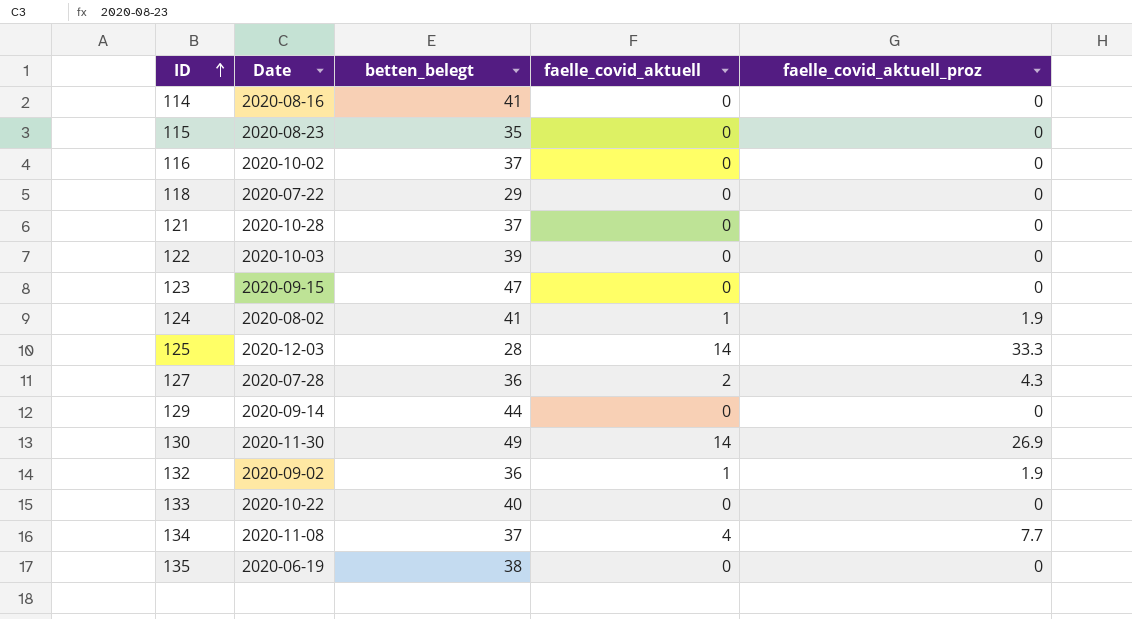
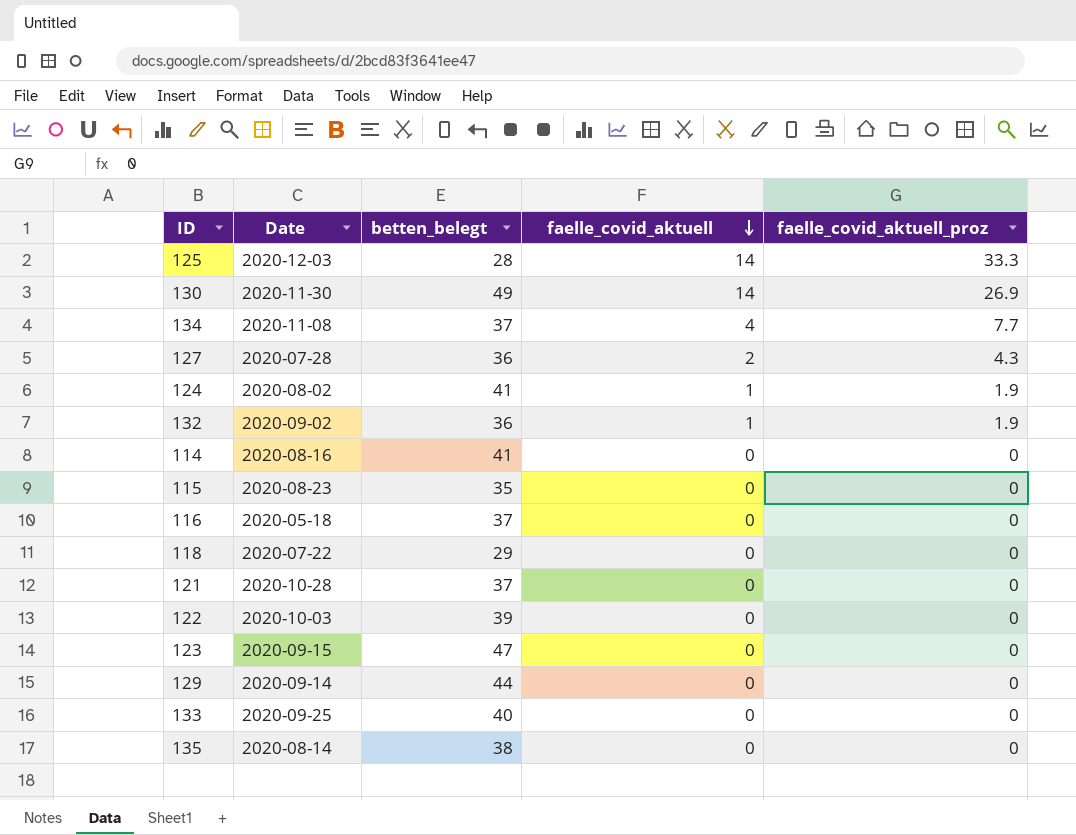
row order: ID ascending -> faelle_covid_aktuell descending
116 | Date: 2020-10-02 -> 2020-05-18
133 | Date: 2020-10-22 -> 2020-09-25
135 | Date: 2020-06-19 -> 2020-08-14

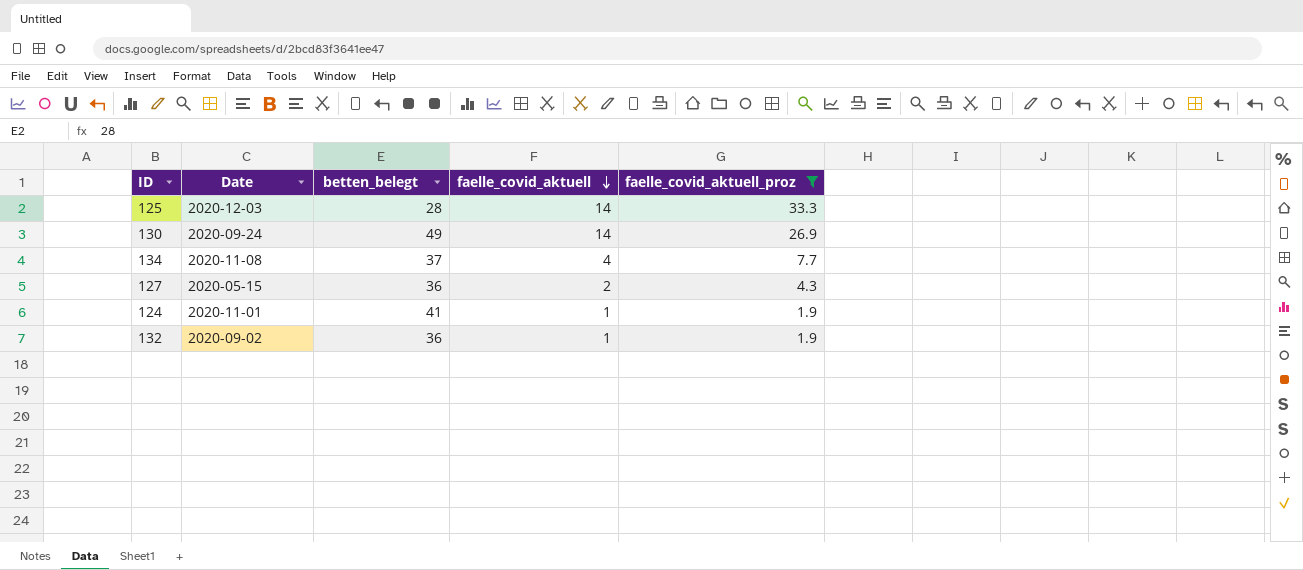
filter: none -> faelle_covid_aktuell_proz != 0
130 | Date: 2020-11-30 -> 2020-09-24
127 | Date: 2020-07-28 -> 2020-05-15
124 | Date: 2020-08-02 -> 2020-11-01

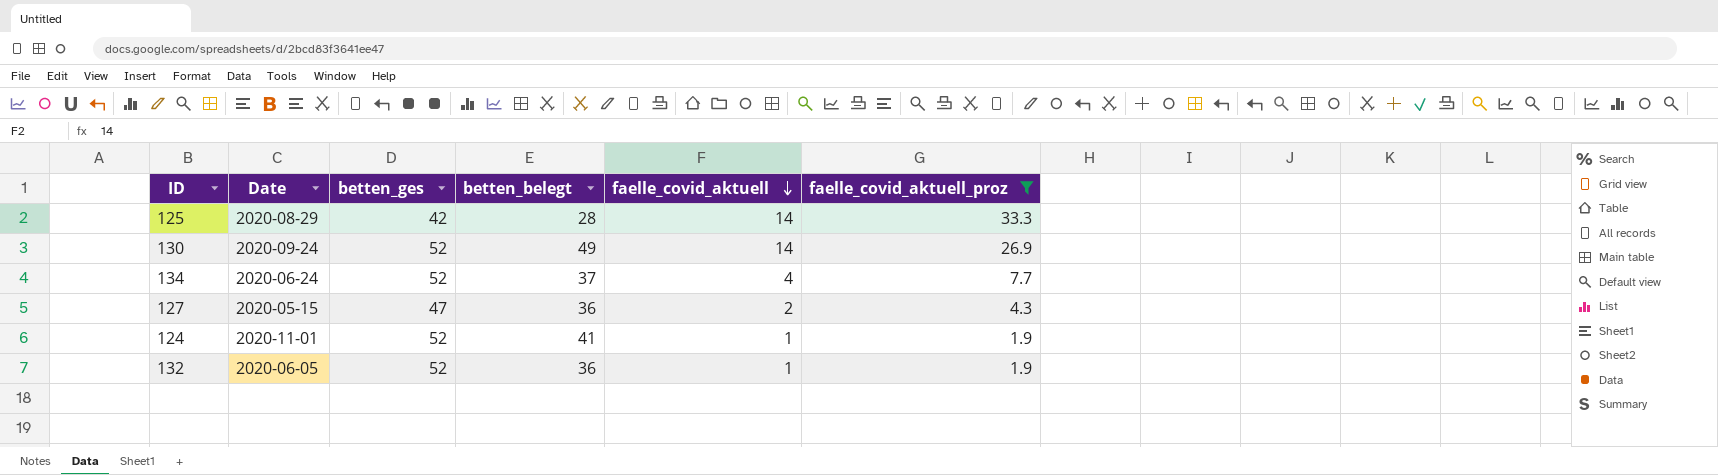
column betten_ges | position: none -> 3
125 | Date: 2020-12-03 -> 2020-08-29
134 | Date: 2020-11-08 -> 2020-06-24
132 | Date: 2020-09-02 -> 2020-06-05

